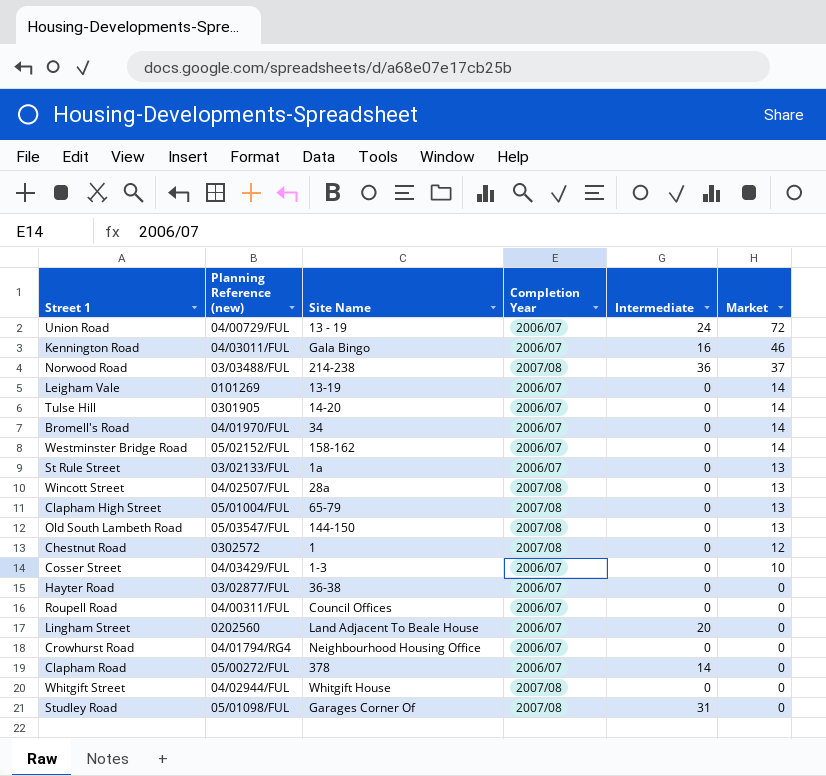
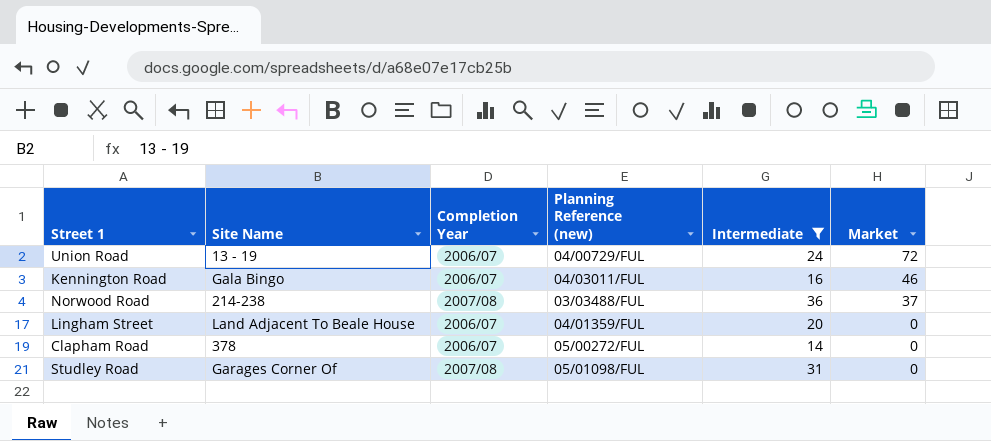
filter: none -> Intermediate != 0
column Planning Reference (new) | position: 2 -> 4
Lingham Street | Planning Reference (new): 0202560 -> 04/01359/FUL

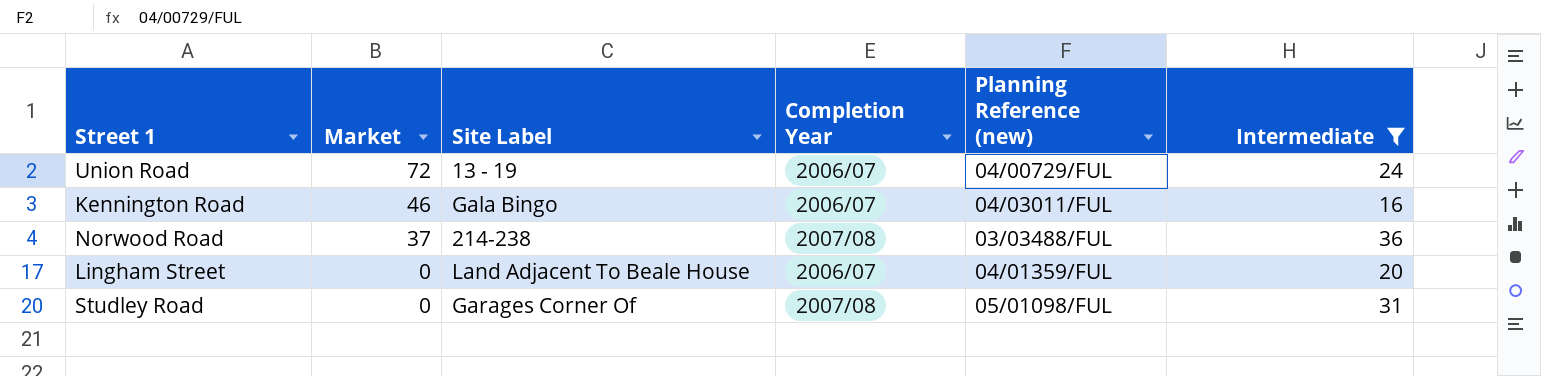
column Market | position: 6 -> 2
column name: Site Name -> Site Label
row Clapham Road: 378 | 2006/07 | 05/00272/FUL | 14 | 0 -> none

